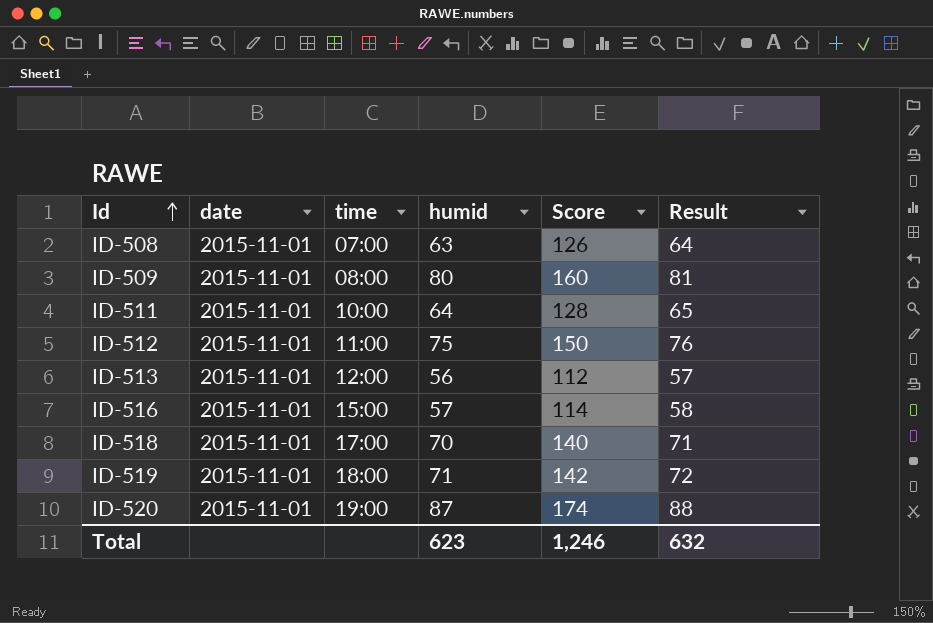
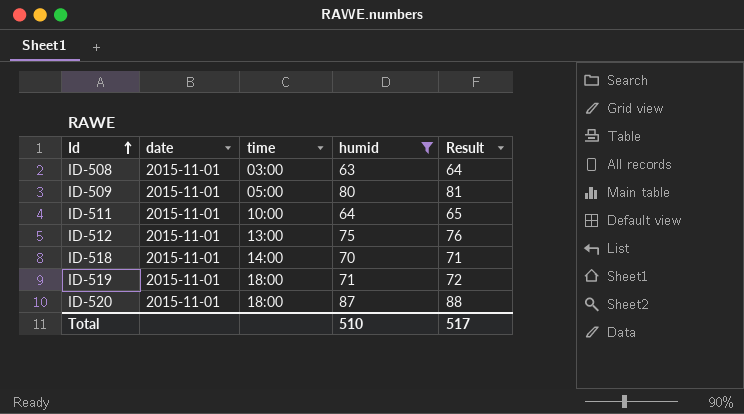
filter: none -> humid >= 63
column Score | formula: [humid] * 2 -> none
ID-508 | time: 07:00 -> 03:00
ID-509 | time: 08:00 -> 05:00
ID-512 | time: 11:00 -> 13:00
ID-518 | time: 17:00 -> 14:00
ID-520 | time: 19:00 -> 18:00
Total | humid: 623 -> 510
Total | Result: 632 -> 517

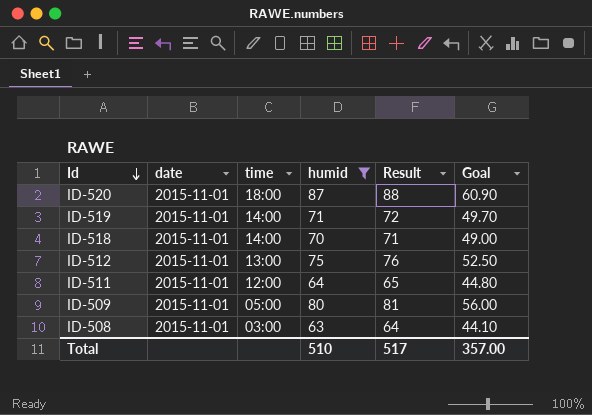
row order: Id ascending -> Id descending
column Goal | formula: none -> [humid] * 0.7
ID-519 | time: 18:00 -> 14:00
ID-511 | time: 10:00 -> 12:00

